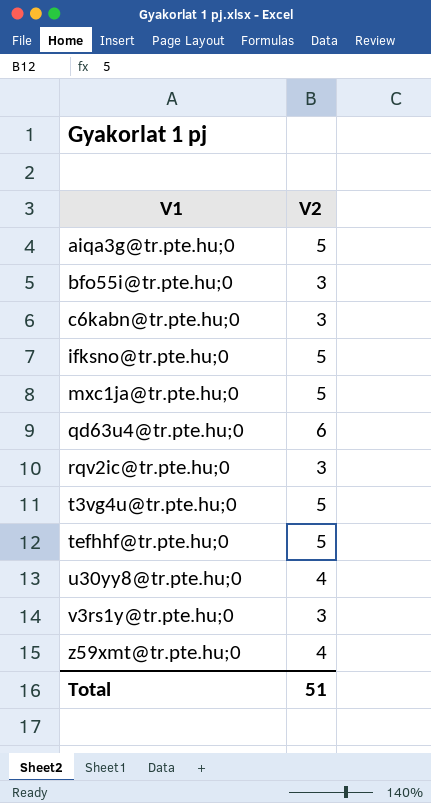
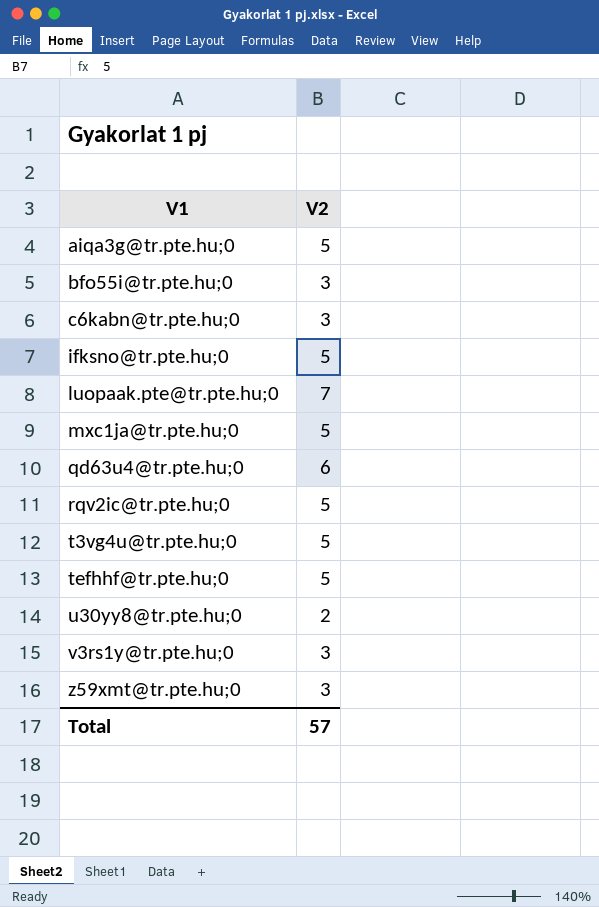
row luopaak.pte@tr.pte.hu;0: none -> 7
rqv2ic@tr.pte.hu;0 | V2: 3 -> 5
u30yy8@tr.pte.hu;0 | V2: 4 -> 2
z59xmt@tr.pte.hu;0 | V2: 4 -> 3
Total | V2: 51 -> 57

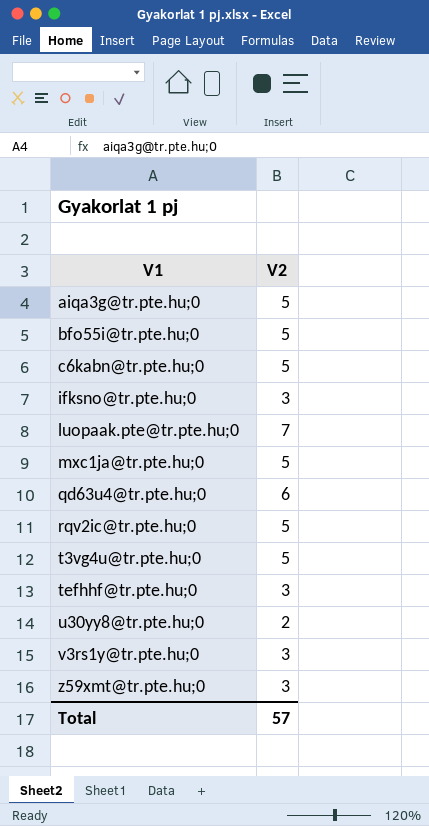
bfo55i@tr.pte.hu;0 | V2: 3 -> 5
c6kabn@tr.pte.hu;0 | V2: 3 -> 5
ifksno@tr.pte.hu;0 | V2: 5 -> 3
tefhhf@tr.pte.hu;0 | V2: 5 -> 3

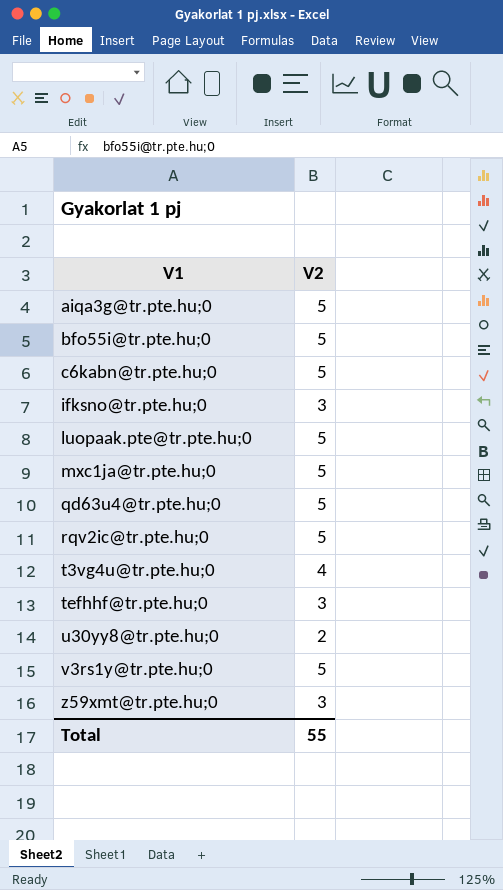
luopaak.pte@tr.pte.hu;0 | V2: 7 -> 5
qd63u4@tr.pte.hu;0 | V2: 6 -> 5
t3vg4u@tr.pte.hu;0 | V2: 5 -> 4
v3rs1y@tr.pte.hu;0 | V2: 3 -> 5
Total | V2: 57 -> 55

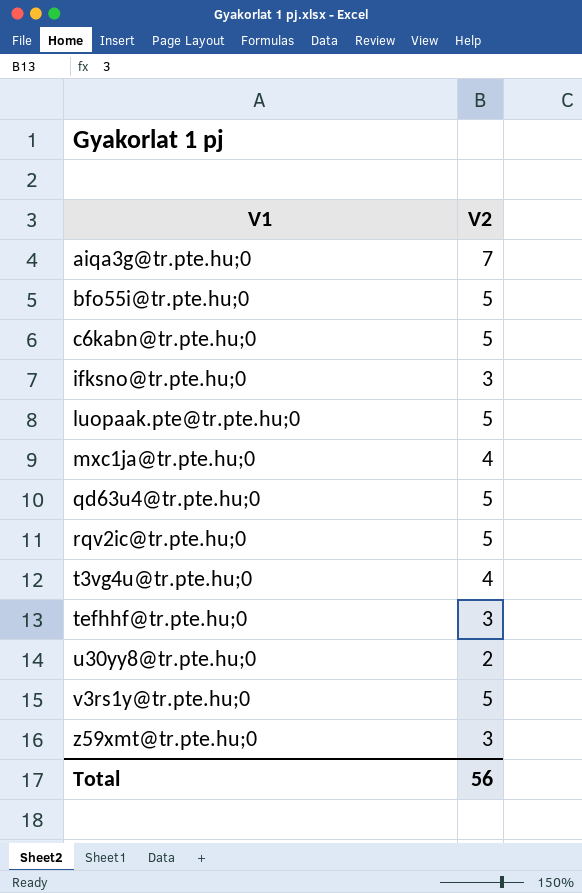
aiqa3g@tr.pte.hu;0 | V2: 5 -> 7
mxc1ja@tr.pte.hu;0 | V2: 5 -> 4
Total | V2: 55 -> 56

